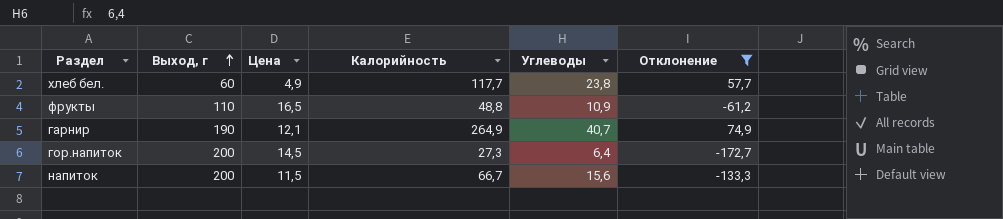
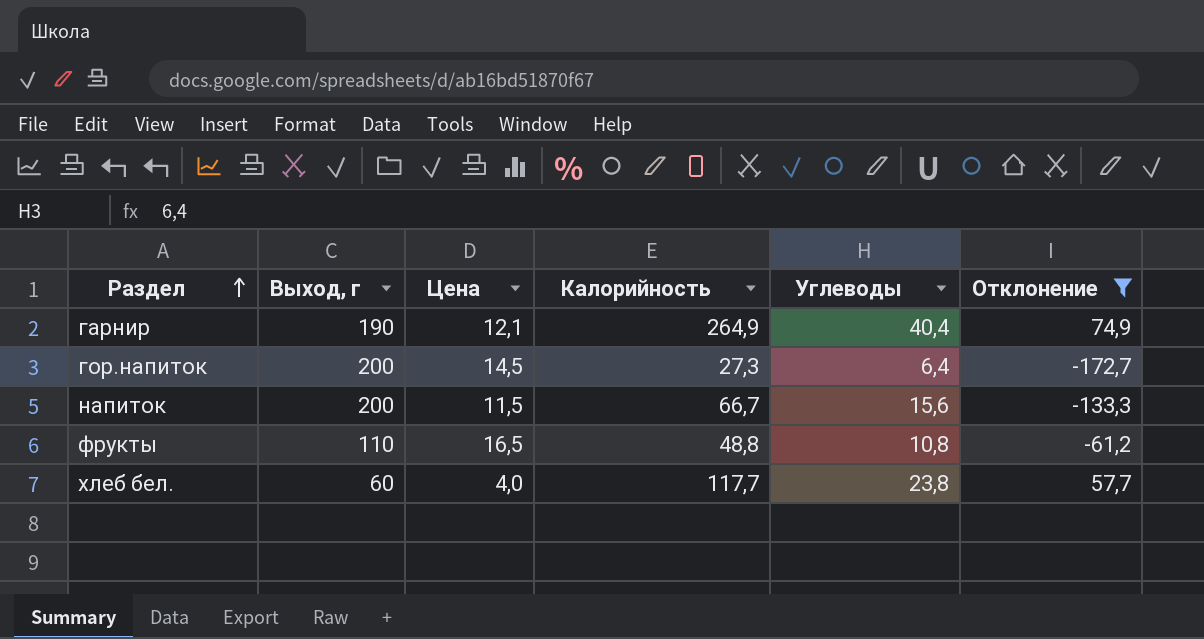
row order: Выход, г ascending -> Раздел ascending
гарнир | Углеводы: 40,7 -> 40,4
фрукты | Углеводы: 10,9 -> 10,8
хлеб бел. | Цена: 4,9 -> 4,0

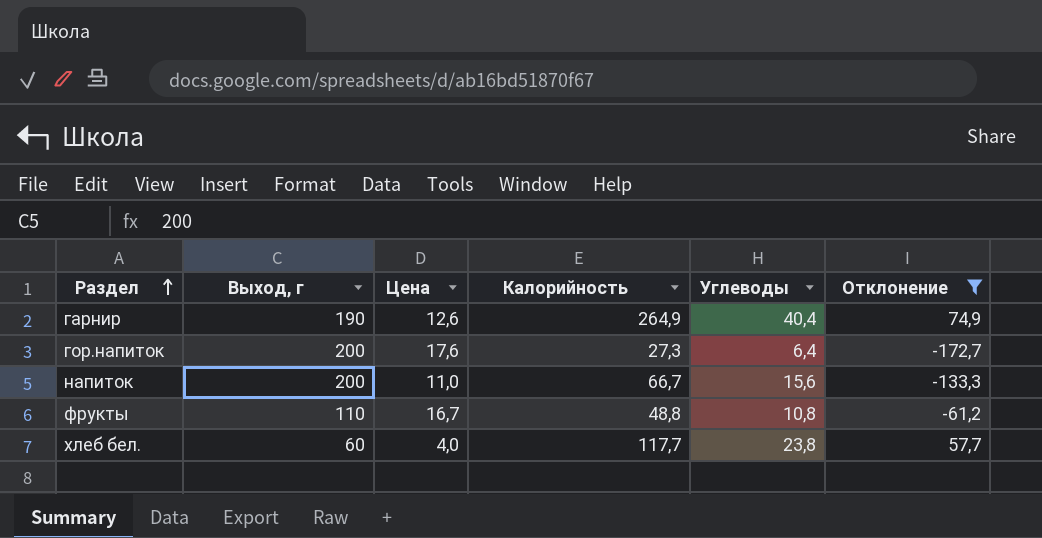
гарнир | Цена: 12,1 -> 12,6
гор.напиток | Цена: 14,5 -> 17,6
напиток | Цена: 11,5 -> 11,0
фрукты | Цена: 16,5 -> 16,7

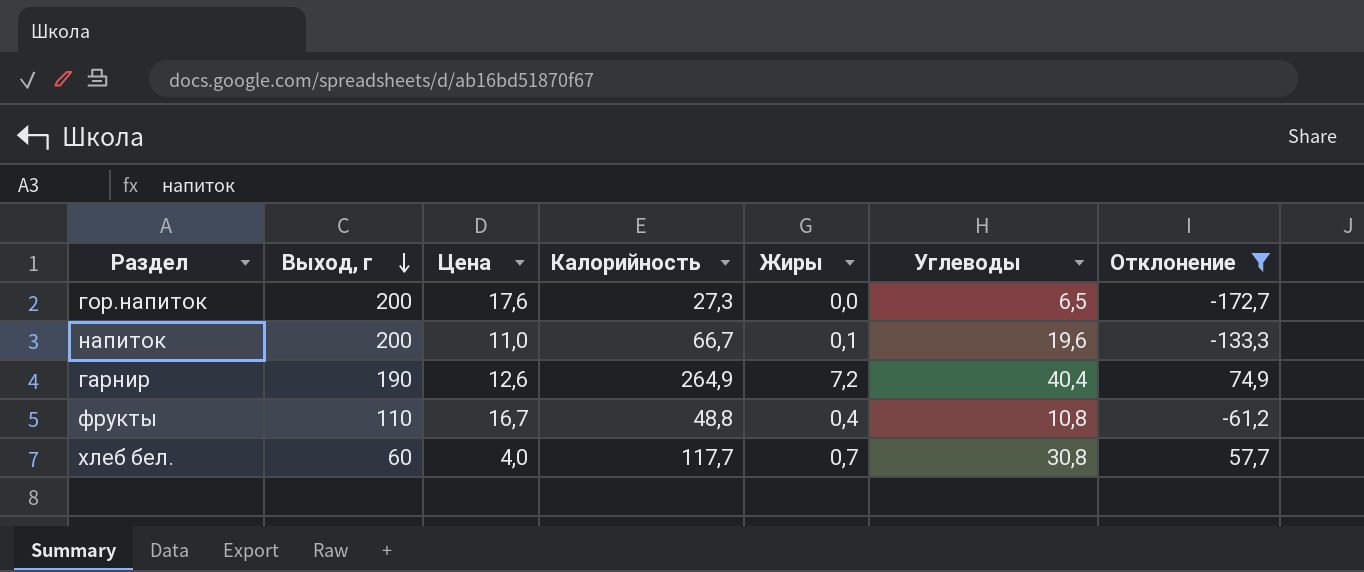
row order: Раздел ascending -> Выход, г descending
column Жиры | position: none -> 5
гор.напиток | Углеводы: 6,4 -> 6,5
напиток | Углеводы: 15,6 -> 19,6
хлеб бел. | Углеводы: 23,8 -> 30,8

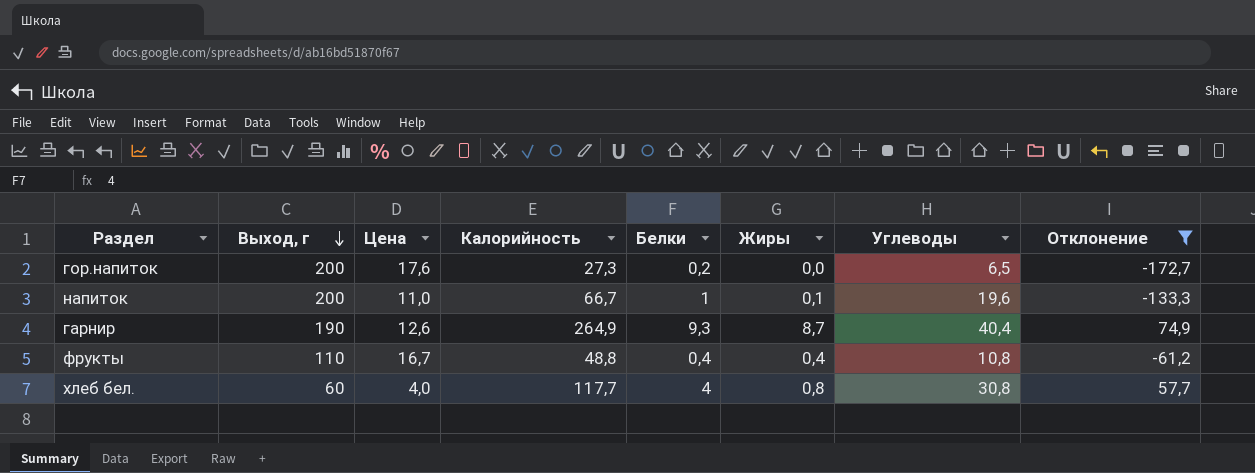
column Белки | position: none -> 5
гарнир | Жиры: 7,2 -> 8,7
хлеб бел. | Жиры: 0,7 -> 0,8

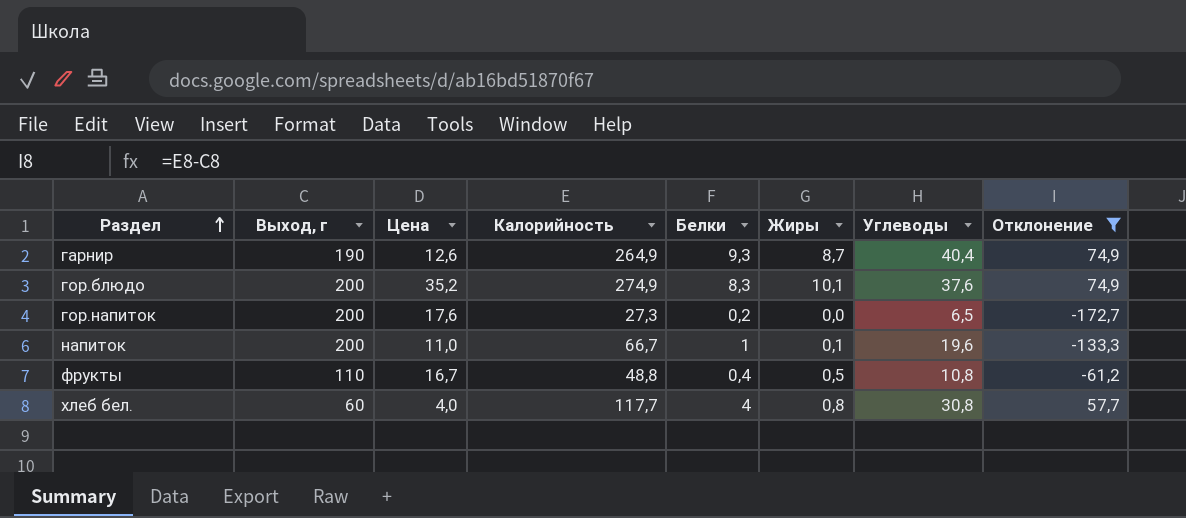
row order: Выход, г descending -> Раздел ascending
row гор.блюдо: none -> 200 | 35,2 | 274,9 | 8,3 | 10,1 | 37,6 | 74,9
фрукты | Жиры: 0,4 -> 0,5

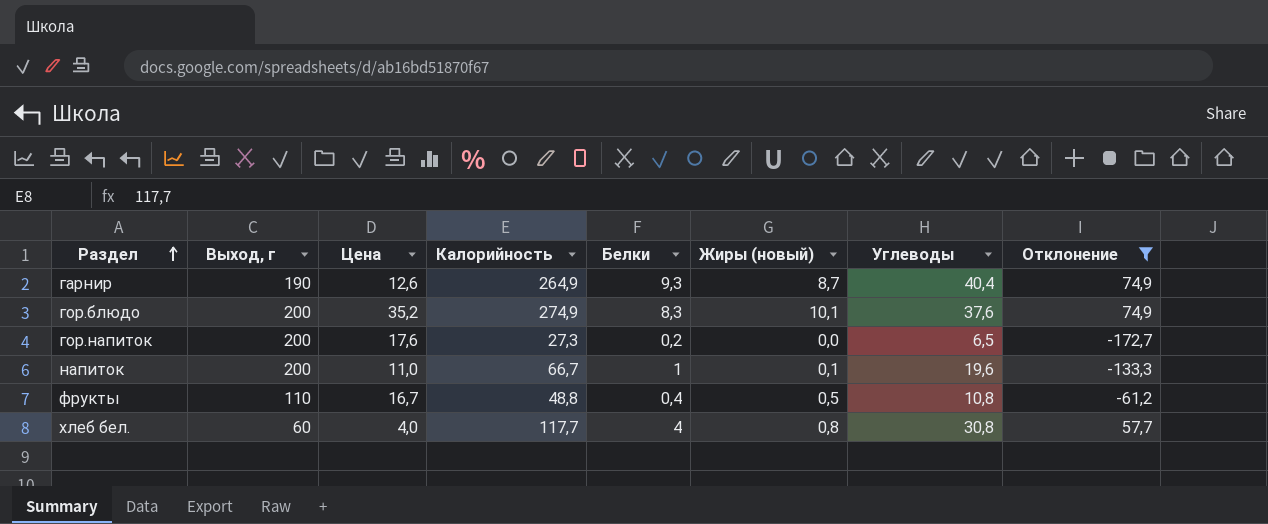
column name: Жиры -> Жиры (новый)

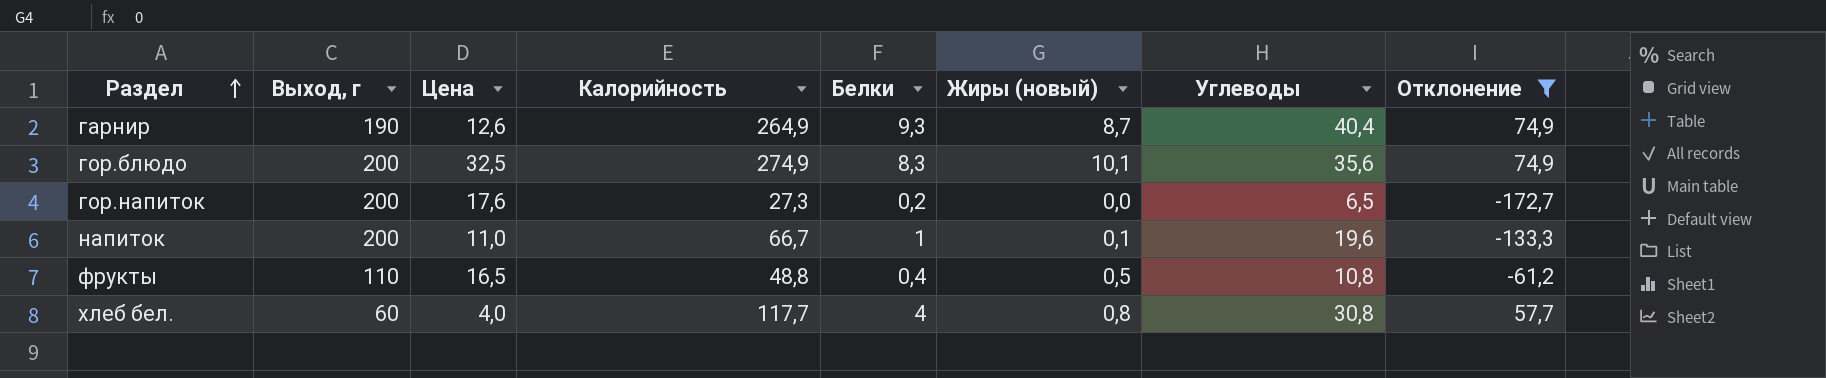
гор.блюдо | Цена: 35,2 -> 32,5
гор.блюдо | Углеводы: 37,6 -> 35,6
фрукты | Цена: 16,7 -> 16,5

